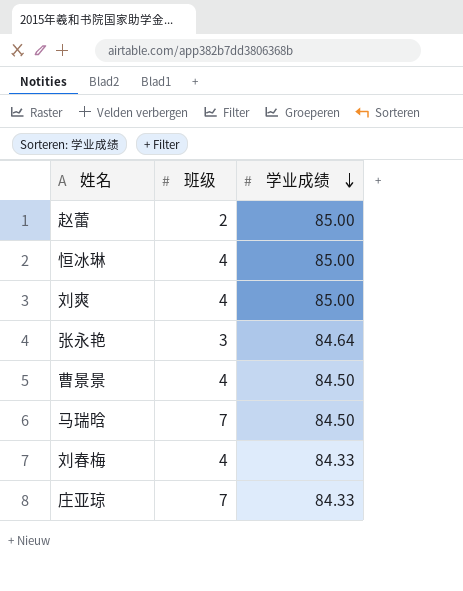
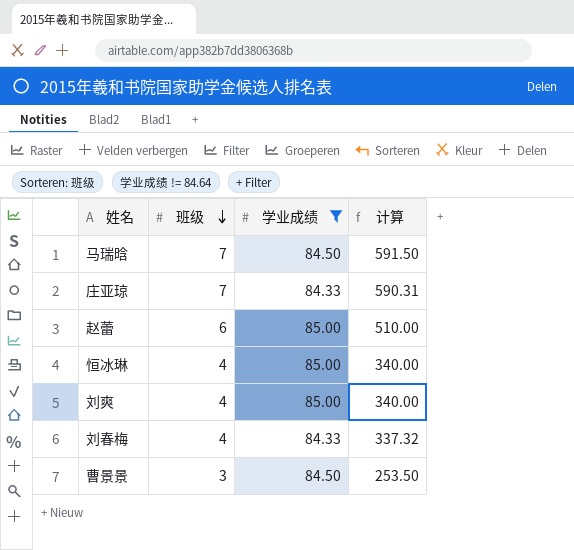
filter: none -> 学业成绩 != 84.64
row order: 学业成绩 descending -> 班级 descending
column 计算 | formula: none -> [班级] * [学业成绩]
赵蕾 | 班级: 2 -> 6
曹景景 | 班级: 4 -> 3

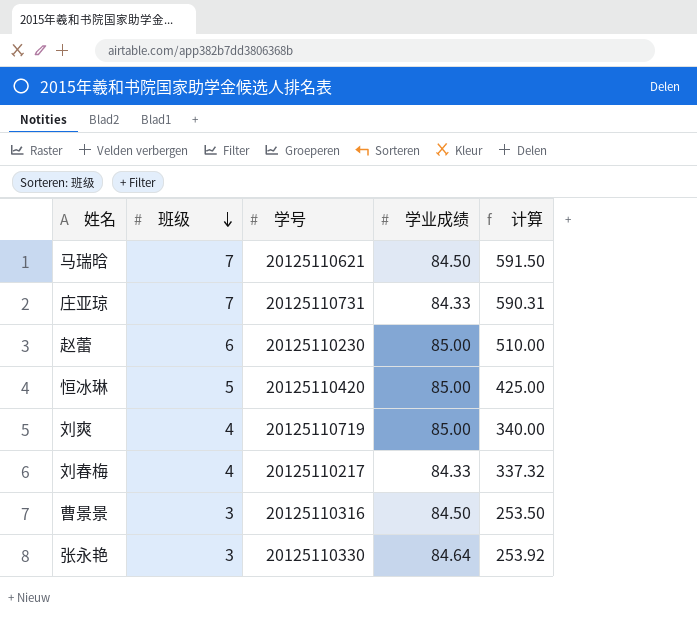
filter: 学业成绩 != 84.64 -> none
column 学号 | position: none -> 3
恒冰琳 | 班级: 4 -> 5
恒冰琳 | 计算: 340.00 -> 425.00

